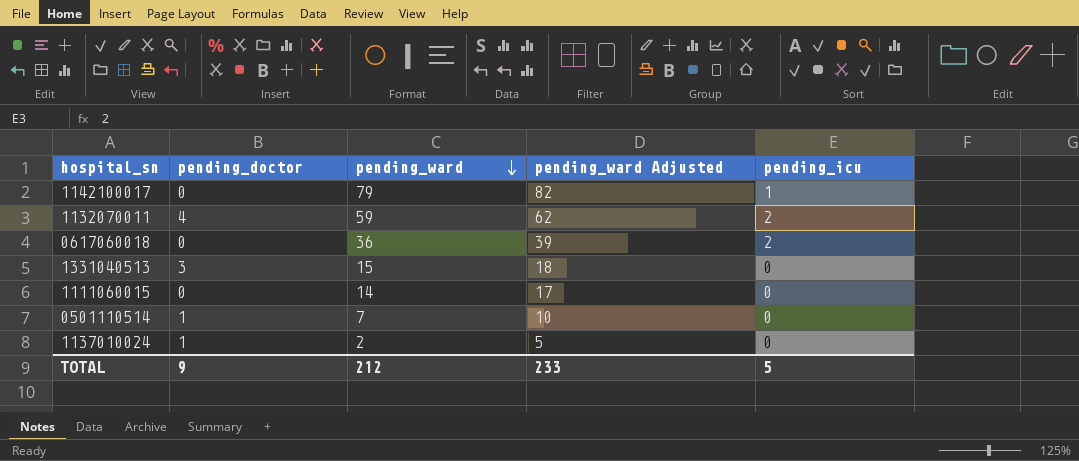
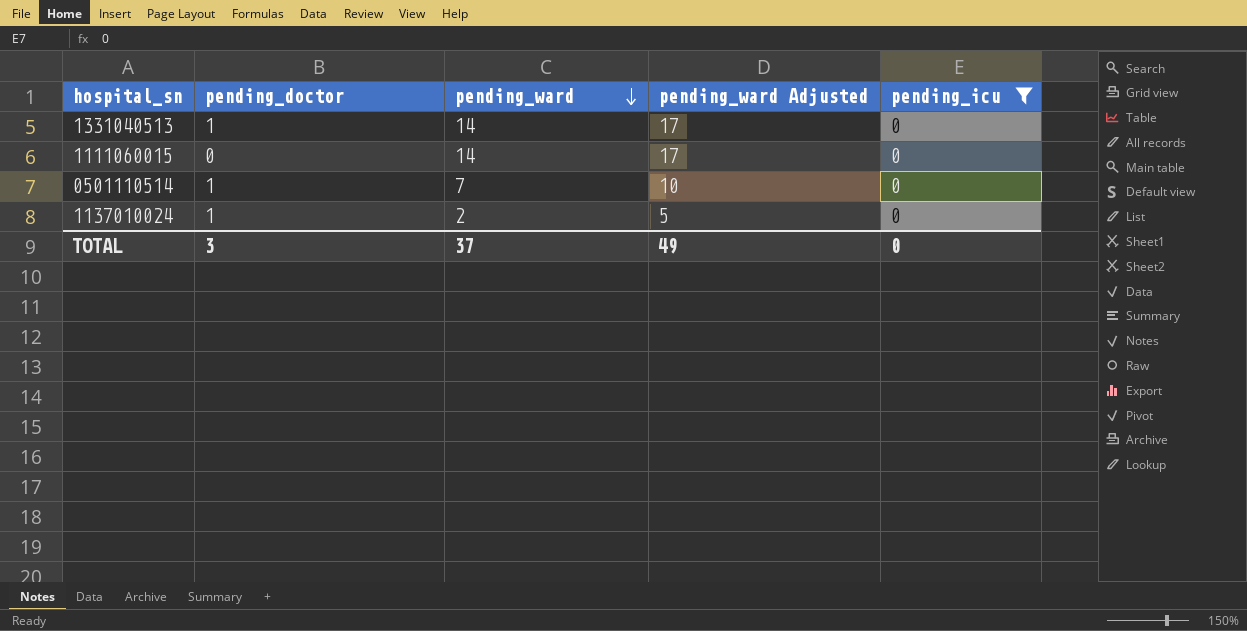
filter: none -> pending_icu = 0
1331040513 | pending_doctor: 3 -> 1
1331040513 | pending_ward: 15 -> 14
1331040513 | pending_ward Adjusted: 18 -> 17
TOTAL | pending_doctor: 9 -> 3
TOTAL | pending_ward: 212 -> 37
TOTAL | pending_ward Adjusted: 233 -> 49
TOTAL | pending_icu: 5 -> 0

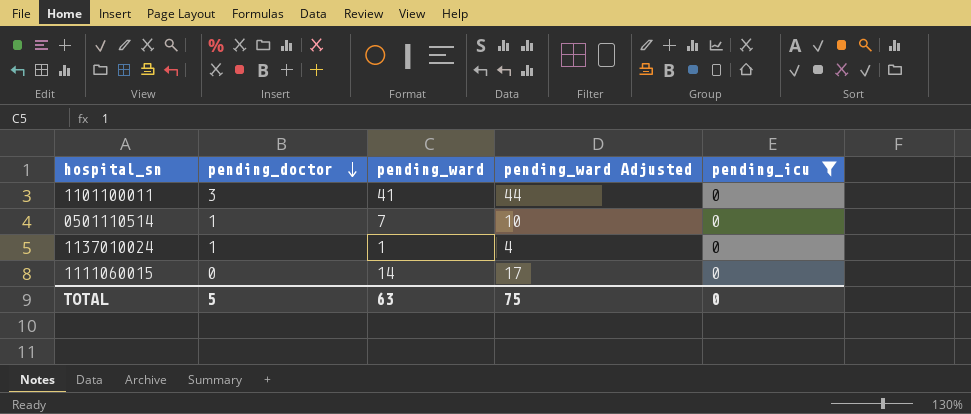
row order: pending_ward descending -> pending_doctor descending
row 1331040513: 1 | 14 | 17 | 0 -> none
row 1101100011: none -> 3 | 41 | 44 | 0
1137010024 | pending_ward: 2 -> 1
1137010024 | pending_ward Adjusted: 5 -> 4
TOTAL | pending_doctor: 3 -> 5
TOTAL | pending_ward: 37 -> 63
TOTAL | pending_ward Adjusted: 49 -> 75

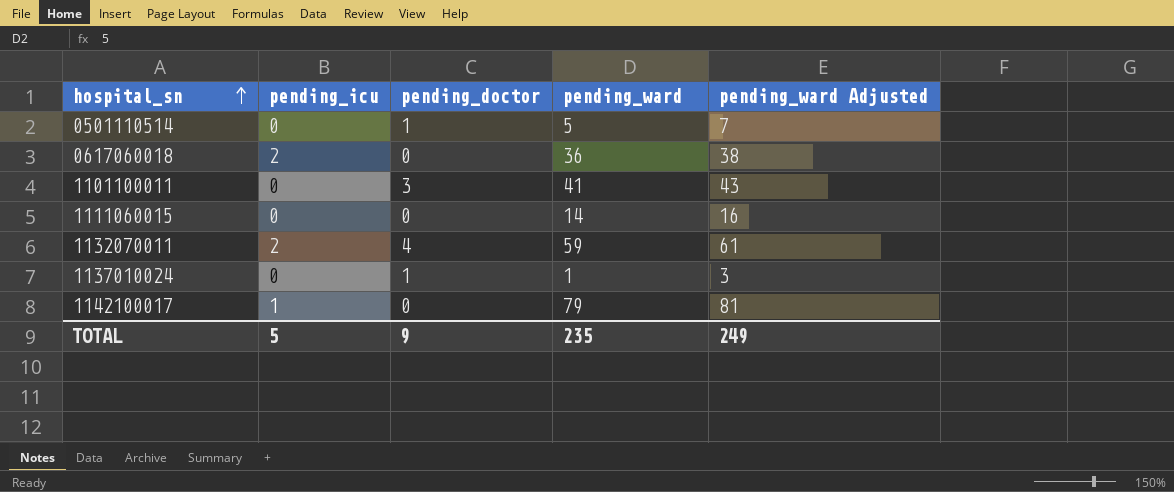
filter: pending_icu = 0 -> none
row order: pending_doctor descending -> hospital_sn ascending
column pending_icu | position: 5 -> 2
column pending_ward Adjusted | formula: [pending_ward] + 3 -> [pending_ward] + 2
0501110514 | pending_ward: 7 -> 5
TOTAL | pending_icu: 0 -> 5
TOTAL | pending_doctor: 5 -> 9
TOTAL | pending_ward: 63 -> 235
TOTAL | pending_ward Adjusted: 75 -> 249

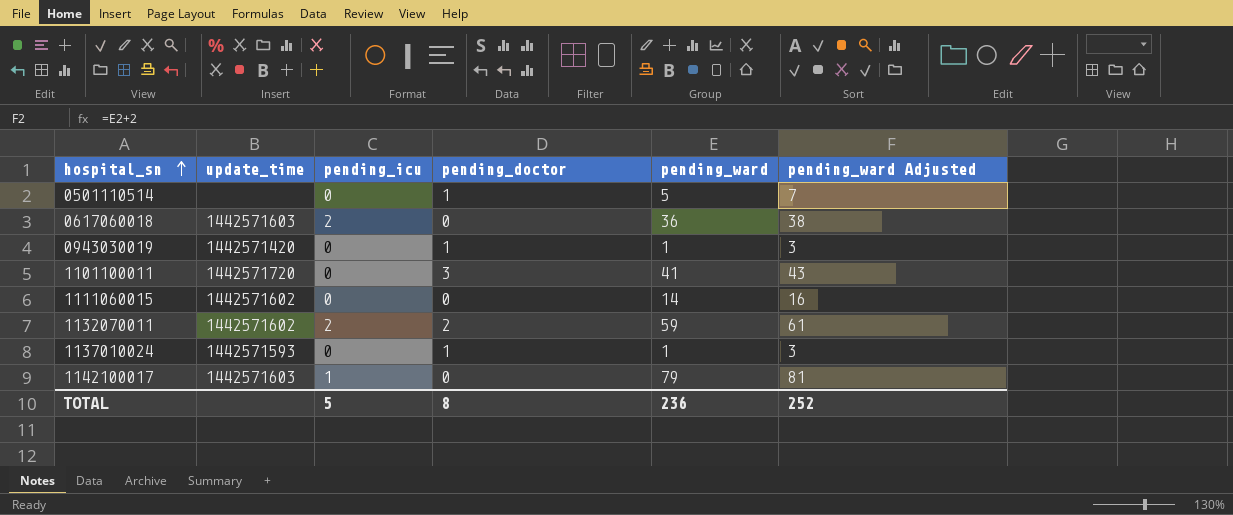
column update_time | position: none -> 2
row 0943030019: none -> 1442571420 | 0 | 1 | 1 | 3
1132070011 | pending_doctor: 4 -> 2
TOTAL | pending_doctor: 9 -> 8
TOTAL | pending_ward: 235 -> 236
TOTAL | pending_ward Adjusted: 249 -> 252

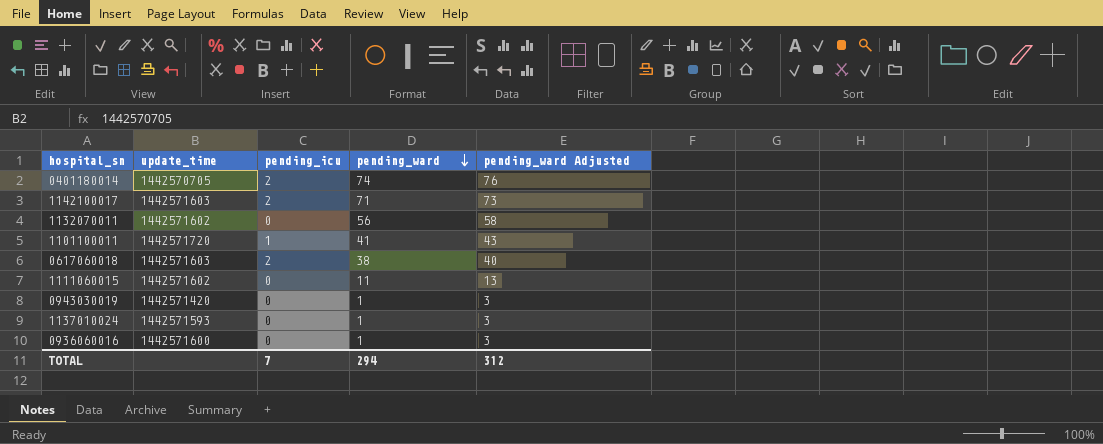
row order: hospital_sn ascending -> pending_ward descending
column pending_doctor | position: 4 -> none
row 0501110514: none | 0 | 1 | 5 | 7 -> none
row 0401180014: none -> 1442570705 | 2 | 74 | 76
1142100017 | pending_icu: 1 -> 2
1142100017 | pending_ward: 79 -> 71
1142100017 | pending_ward Adjusted: 81 -> 73
1132070011 | pending_icu: 2 -> 0
1132070011 | pending_ward: 59 -> 56
1132070011 | pending_ward Adjusted: 61 -> 58
1101100011 | pending_icu: 0 -> 1
0617060018 | pending_ward: 36 -> 38
0617060018 | pending_ward Adjusted: 38 -> 40
1111060015 | pending_ward: 14 -> 11
1111060015 | pending_ward Adjusted: 16 -> 13
row 0936060016: none -> 1442571600 | 0 | 1 | 3
TOTAL | pending_icu: 5 -> 7
TOTAL | pending_ward: 236 -> 294
TOTAL | pending_ward Adjusted: 252 -> 312

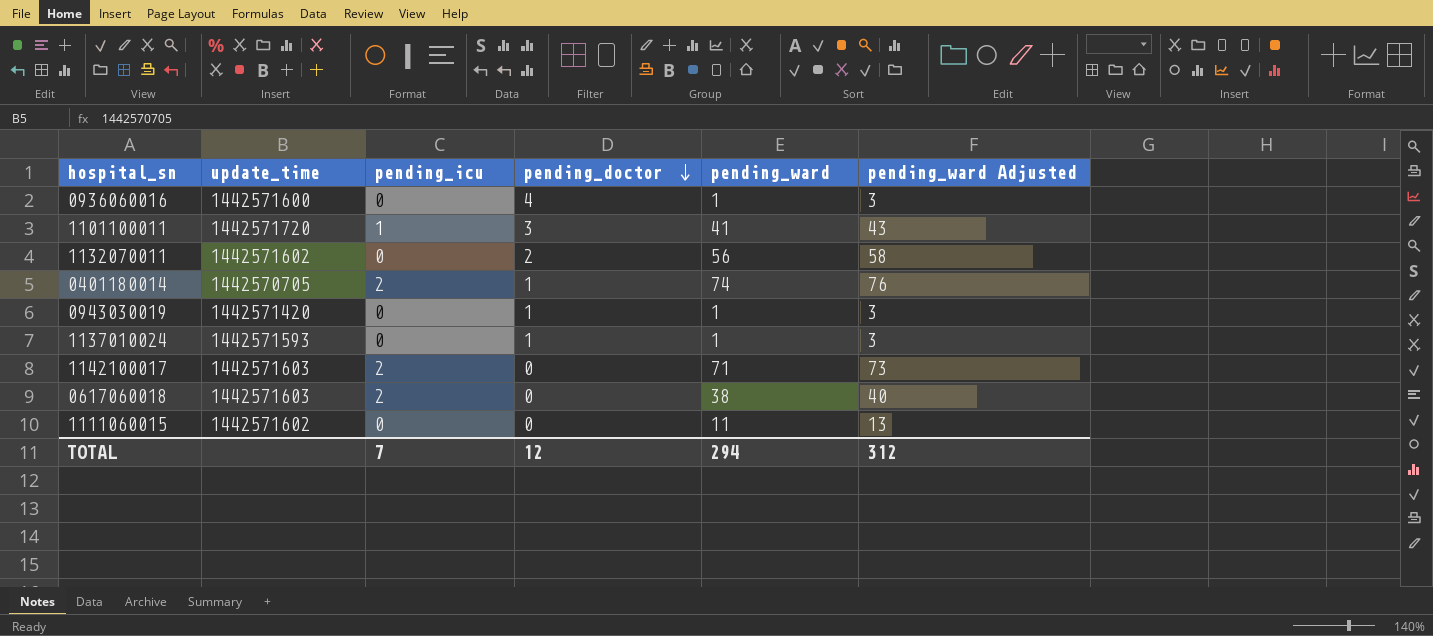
row order: pending_ward descending -> pending_doctor descending
column pending_doctor | position: none -> 4

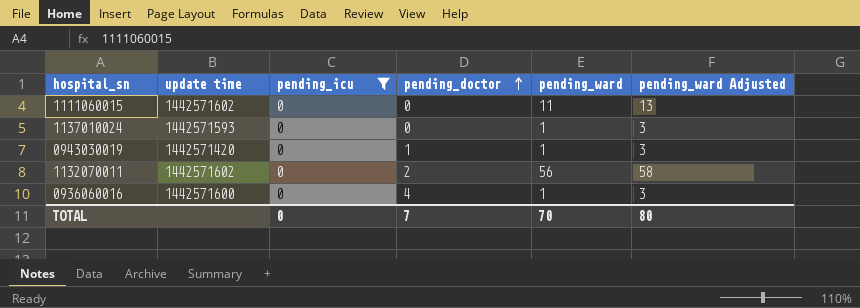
filter: none -> pending_icu = 0
row order: pending_doctor descending -> pending_doctor ascending
column name: update_time -> update time
1137010024 | pending_doctor: 1 -> 0
TOTAL | pending_icu: 7 -> 0
TOTAL | pending_doctor: 12 -> 7
TOTAL | pending_ward: 294 -> 70
TOTAL | pending_ward Adjusted: 312 -> 80

